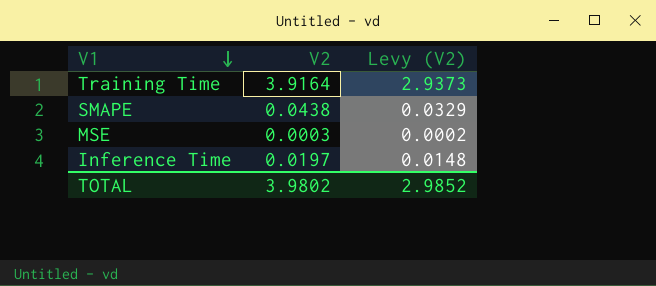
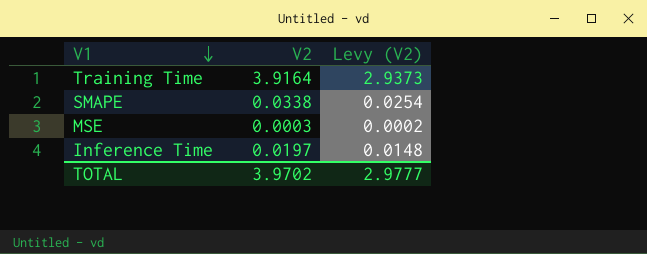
SMAPE | V2: 0.0438 -> 0.0338
SMAPE | Levy (V2): 0.0329 -> 0.0254
TOTAL | V2: 3.9802 -> 3.9702
TOTAL | Levy (V2): 2.9852 -> 2.9777

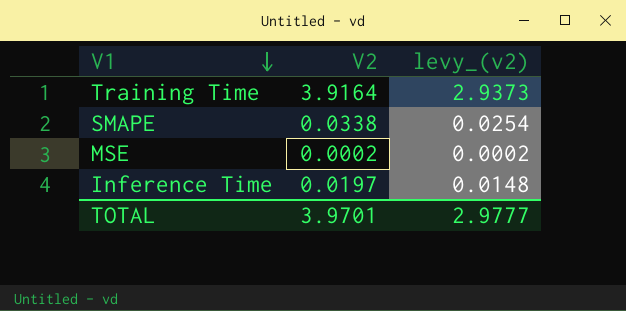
column name: Levy (V2) -> levy_(v2)
MSE | V2: 0.0003 -> 0.0002
TOTAL | V2: 3.9702 -> 3.9701

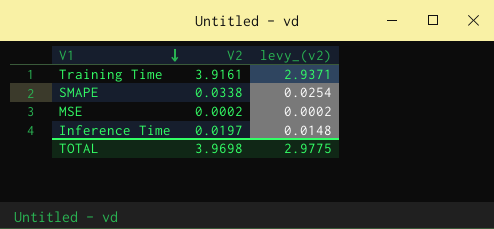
Training Time | V2: 3.9164 -> 3.9161
Training Time | levy_(v2): 2.9373 -> 2.9371
TOTAL | V2: 3.9701 -> 3.9698
TOTAL | levy_(v2): 2.9777 -> 2.9775

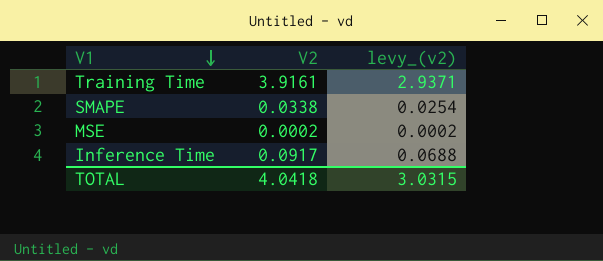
Inference Time | V2: 0.0197 -> 0.0917
Inference Time | levy_(v2): 0.0148 -> 0.0688
TOTAL | V2: 3.9698 -> 4.0418
TOTAL | levy_(v2): 2.9775 -> 3.0315

